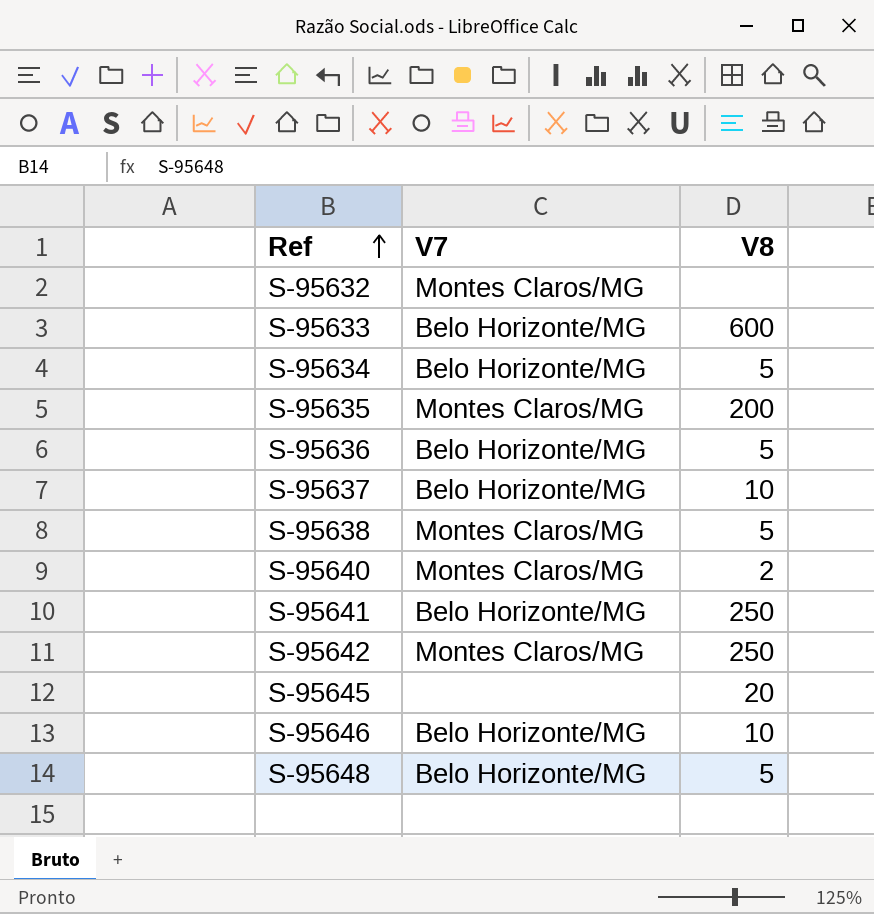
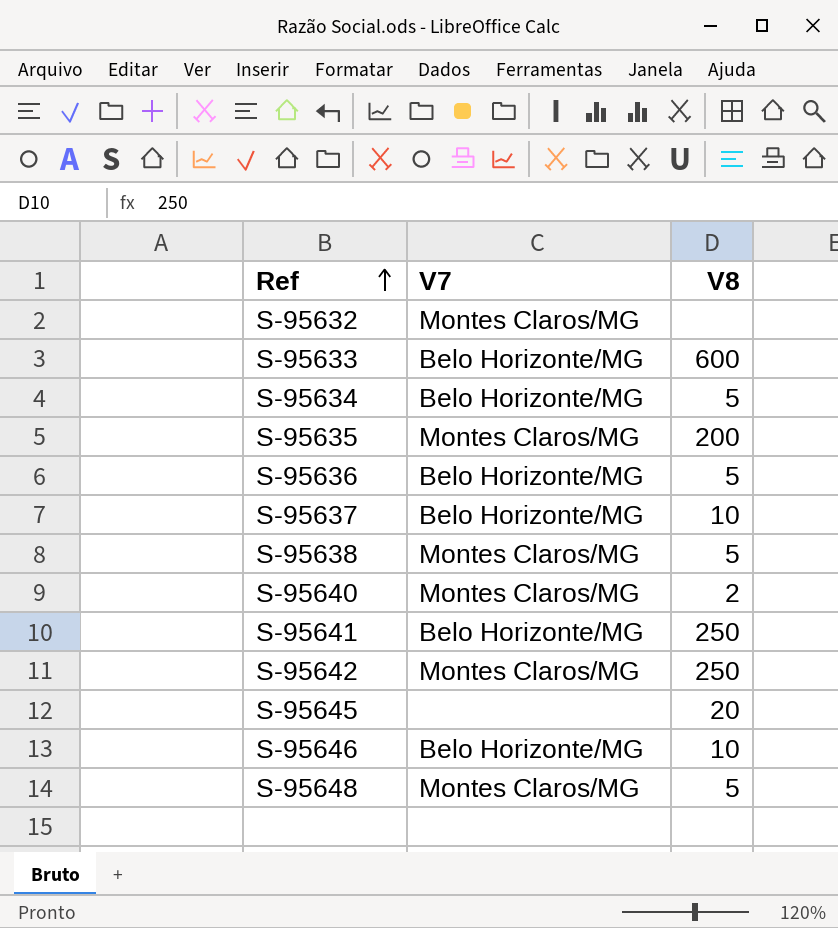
S-95648 | V7: Belo Horizonte/MG -> Montes Claros/MG

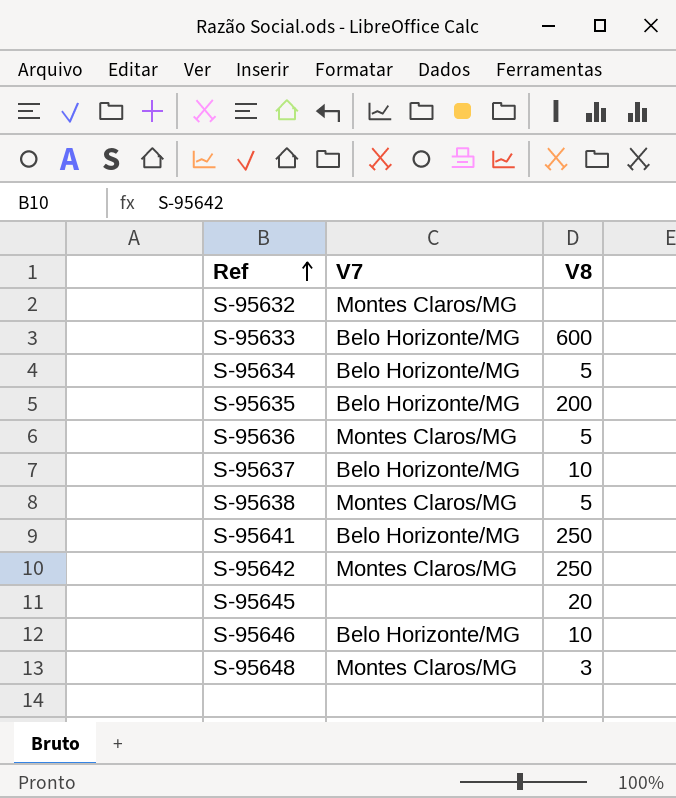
row S-95640: Montes Claros/MG | 2 -> none
S-95635 | V7: Montes Claros/MG -> Belo Horizonte/MG
S-95636 | V7: Belo Horizonte/MG -> Montes Claros/MG
S-95648 | V8: 5 -> 3

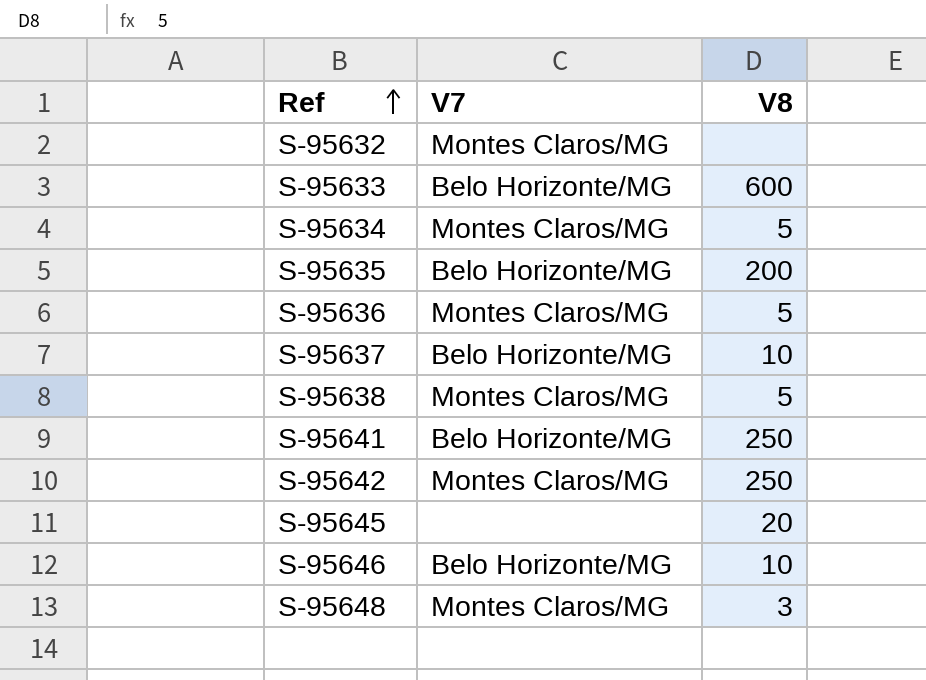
S-95634 | V7: Belo Horizonte/MG -> Montes Claros/MG

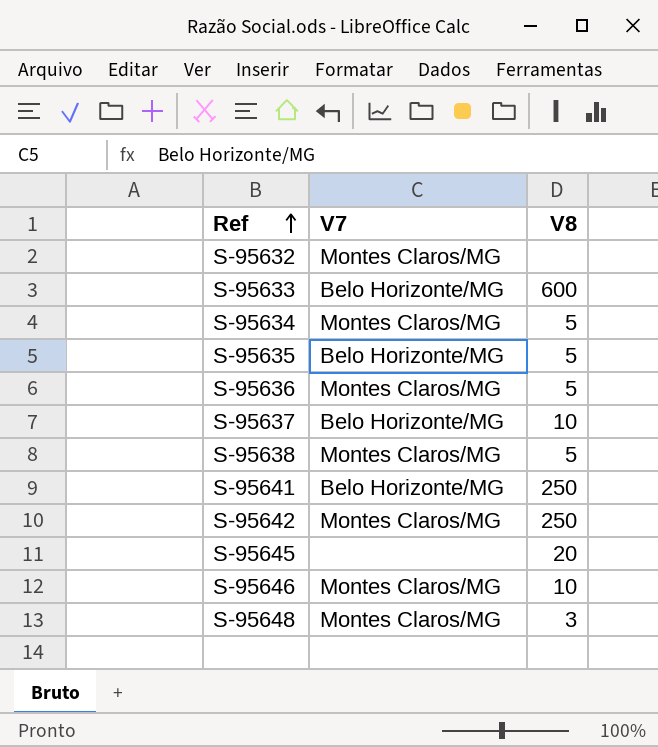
S-95635 | V8: 200 -> 5
S-95646 | V7: Belo Horizonte/MG -> Montes Claros/MG

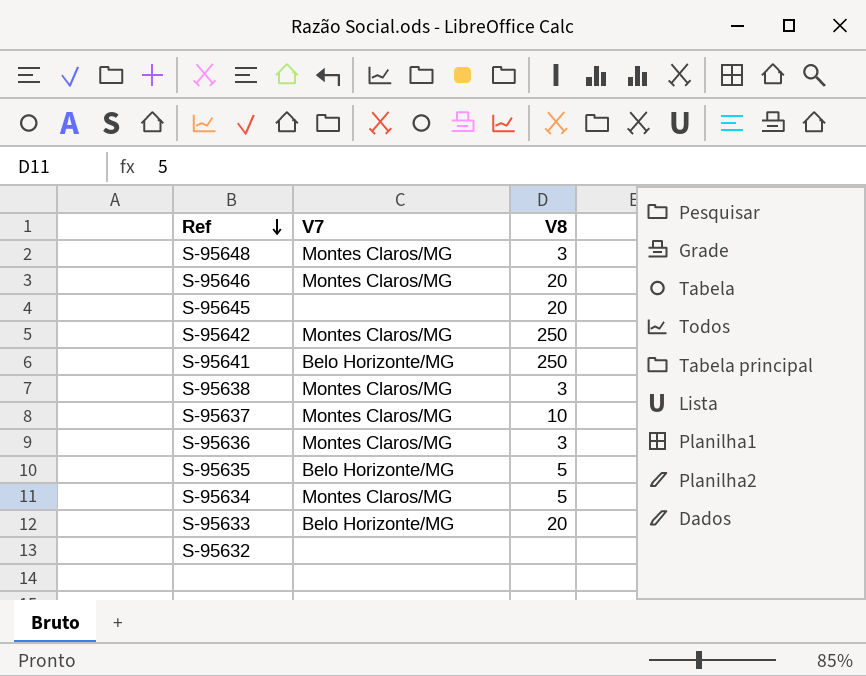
row order: Ref ascending -> Ref descending
S-95646 | V8: 10 -> 20
S-95638 | V8: 5 -> 3
S-95637 | V7: Belo Horizonte/MG -> Montes Claros/MG
S-95636 | V8: 5 -> 3
S-95633 | V8: 600 -> 20
S-95632 | V7: Montes Claros/MG -> none

